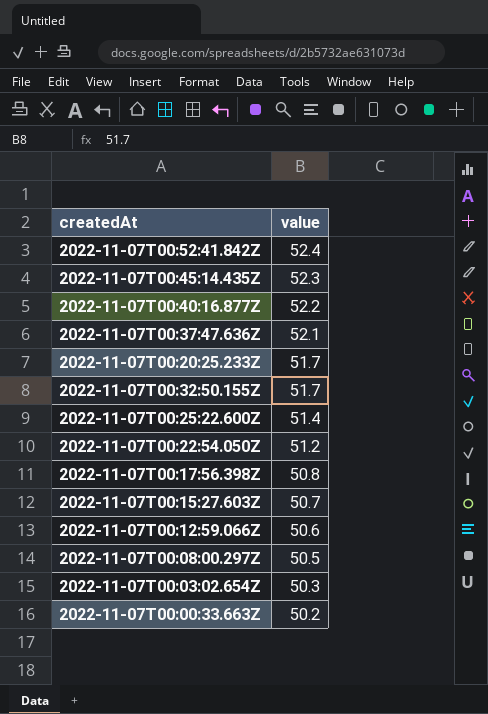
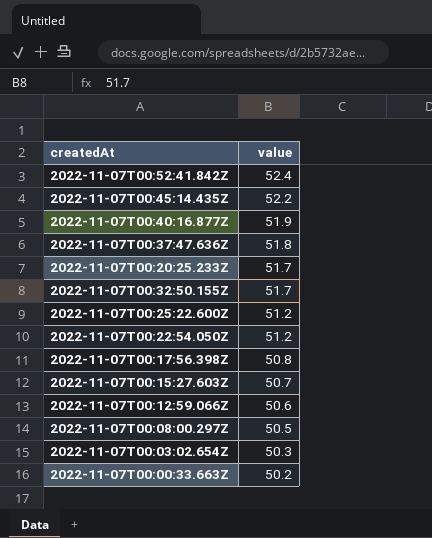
2022-11-07T00:45:14.435Z | value: 52.3 -> 52.2
2022-11-07T00:40:16.877Z | value: 52.2 -> 51.9
2022-11-07T00:37:47.636Z | value: 52.1 -> 51.8
2022-11-07T00:25:22.600Z | value: 51.4 -> 51.2

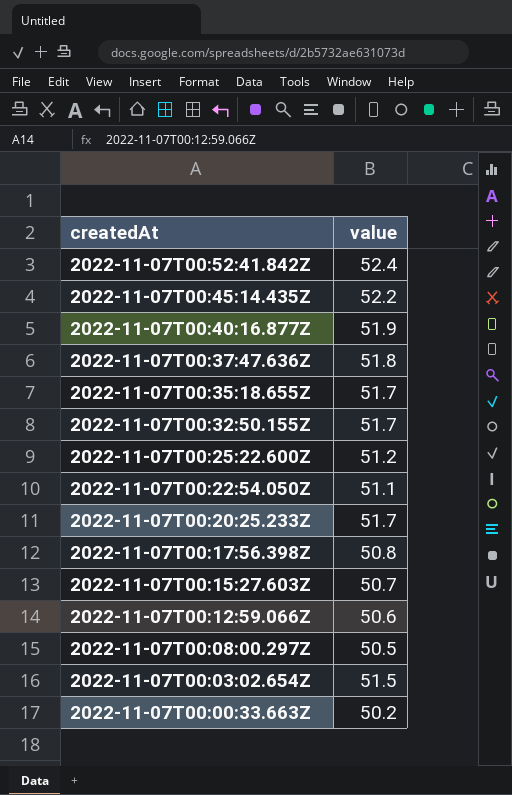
row order: value descending -> createdAt descending
row 2022-11-07T00:35:18.655Z: none -> 51.7
2022-11-07T00:22:54.050Z | value: 51.2 -> 51.1
2022-11-07T00:03:02.654Z | value: 50.3 -> 51.5

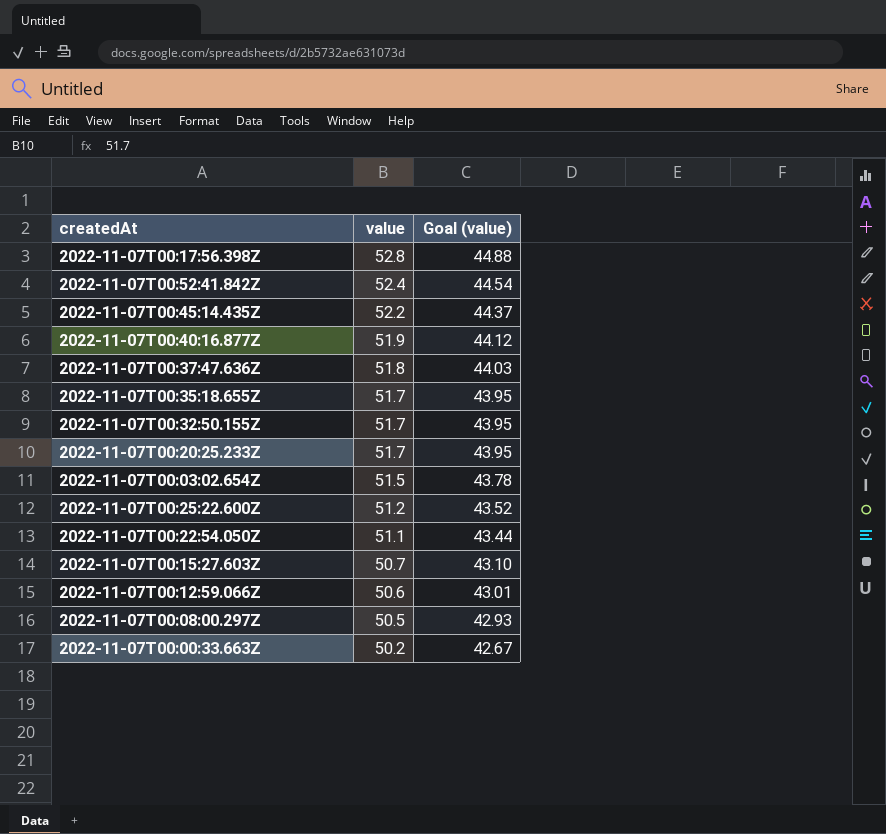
row order: createdAt descending -> value descending
column Goal (value) | formula: none -> [value] * 0.85
2022-11-07T00:17:56.398Z | value: 50.8 -> 52.8

